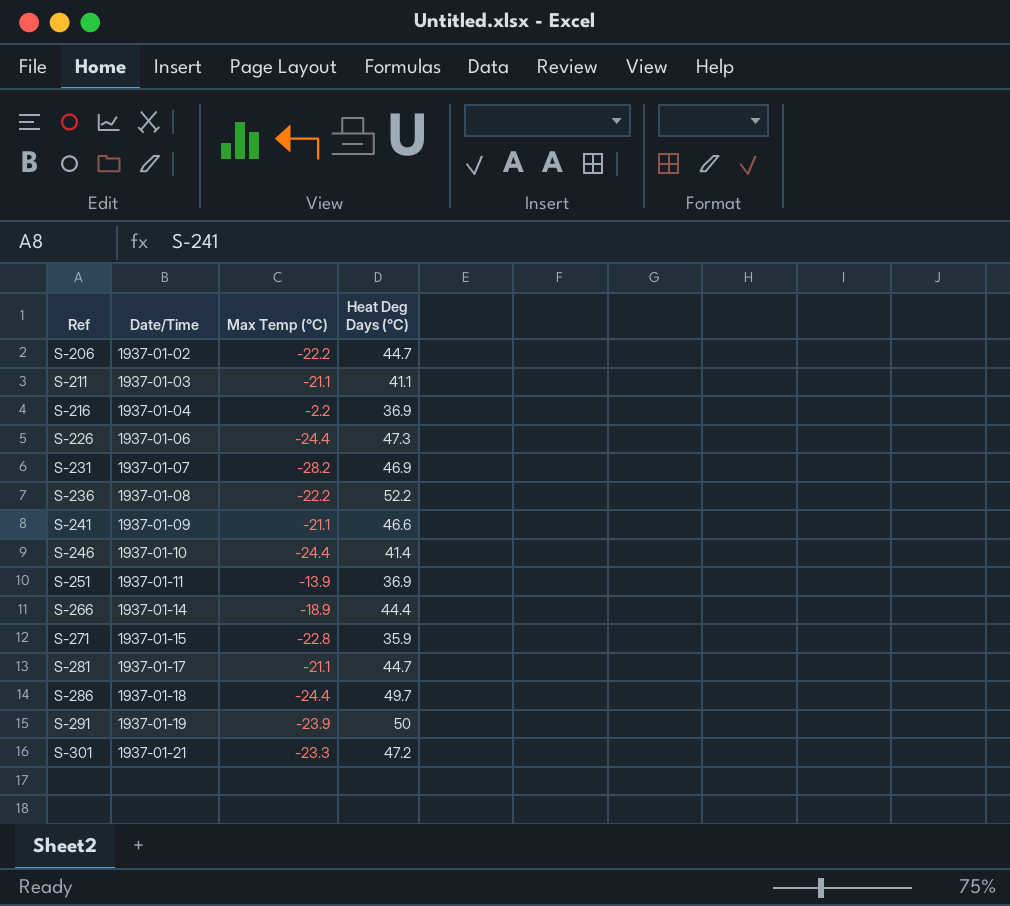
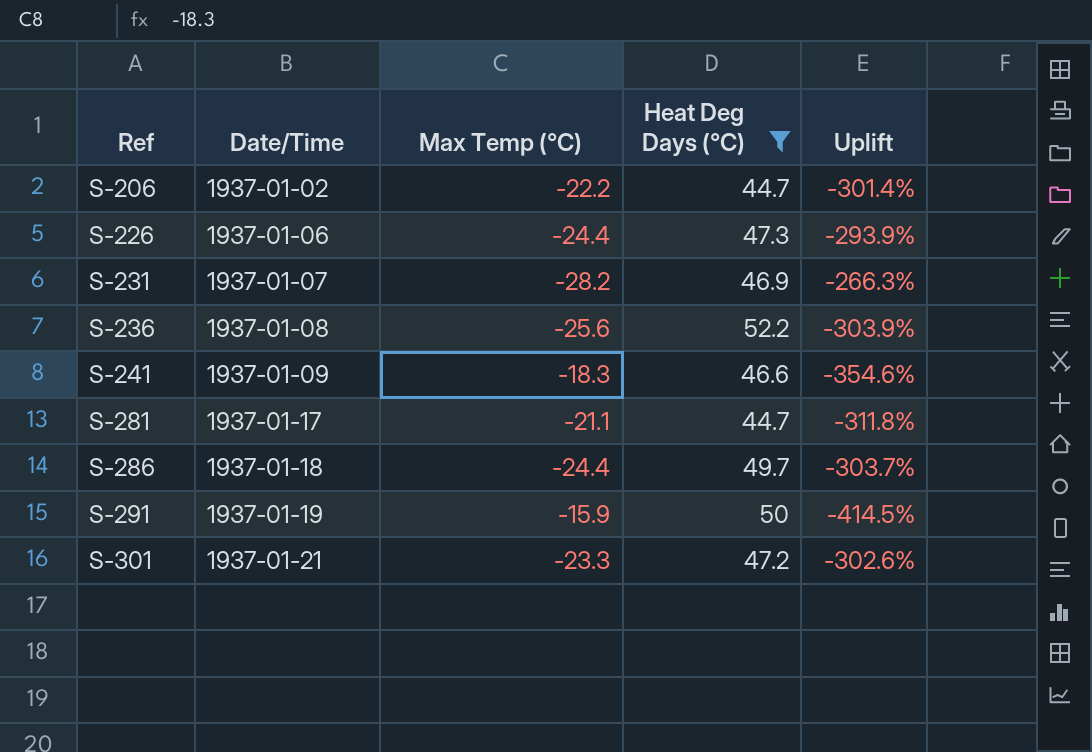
filter: none -> Heat Deg Days (°C) >= 44.7
column Uplift | formula: none -> ([Heat Deg Days (°C)] - [Max Temp (°C)]) / [Max Temp (°C)]
S-236 | Max Temp (°C): -22.2 -> -25.6
S-241 | Max Temp (°C): -21.1 -> -18.3
S-291 | Max Temp (°C): -23.9 -> -15.9

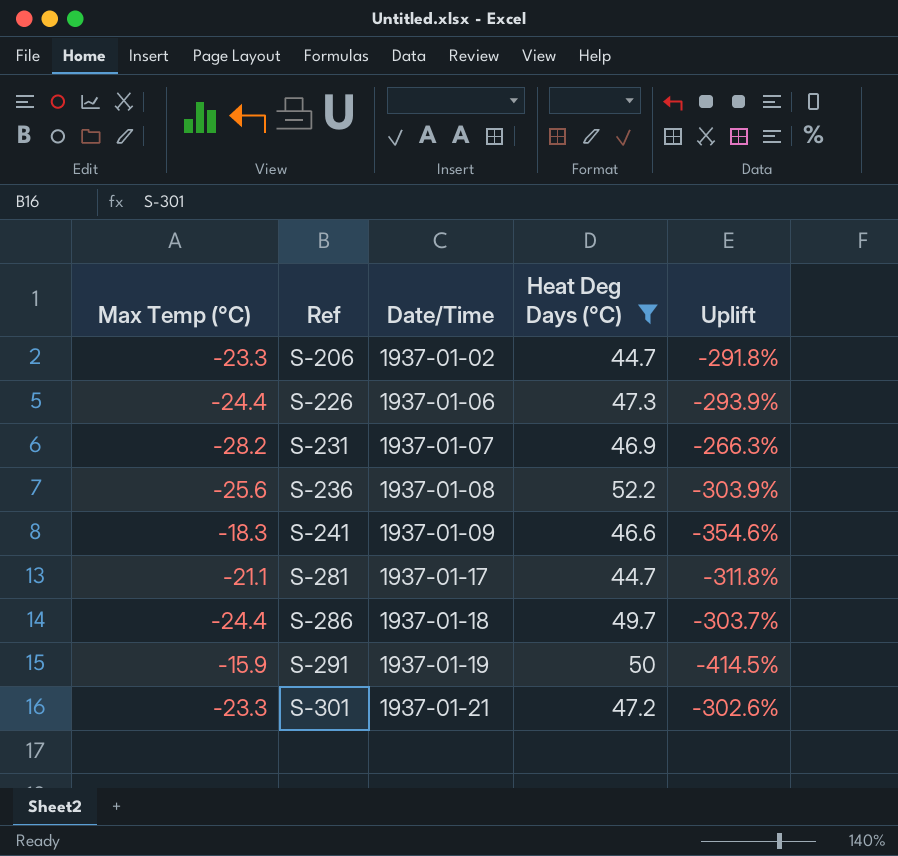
column Max Temp (°C) | position: 3 -> 1
S-206 | Max Temp (°C): -22.2 -> -23.3
S-206 | Uplift: -301.4% -> -291.8%

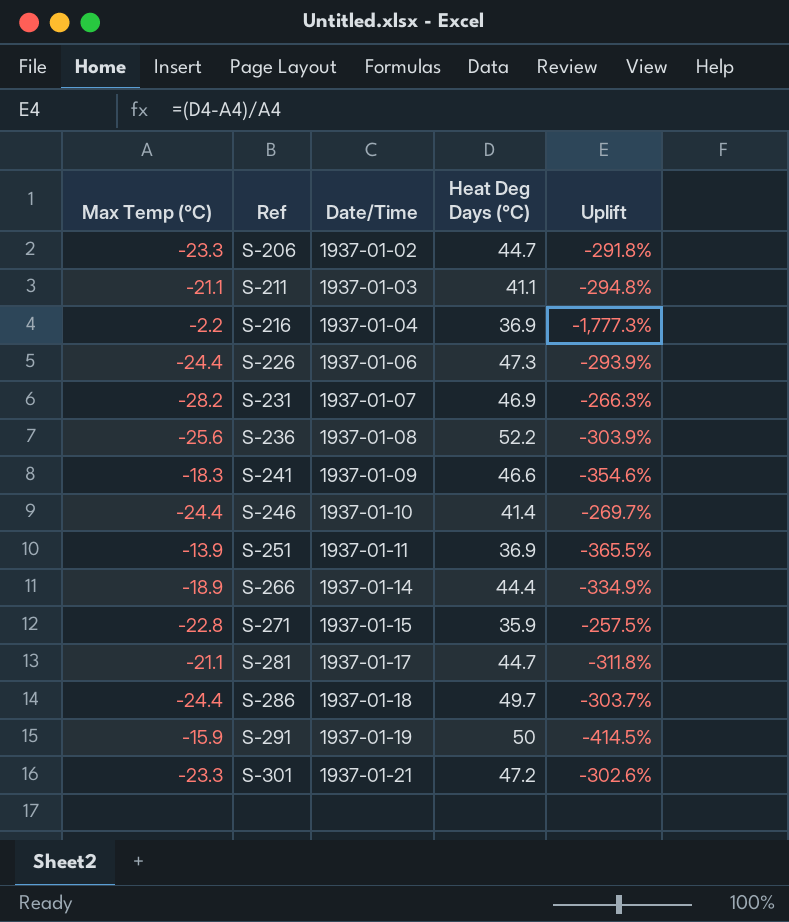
filter: Heat Deg Days (°C) >= 44.7 -> none

